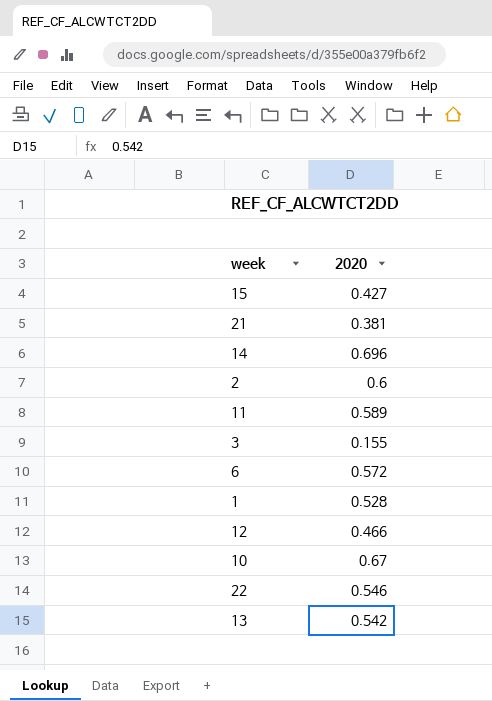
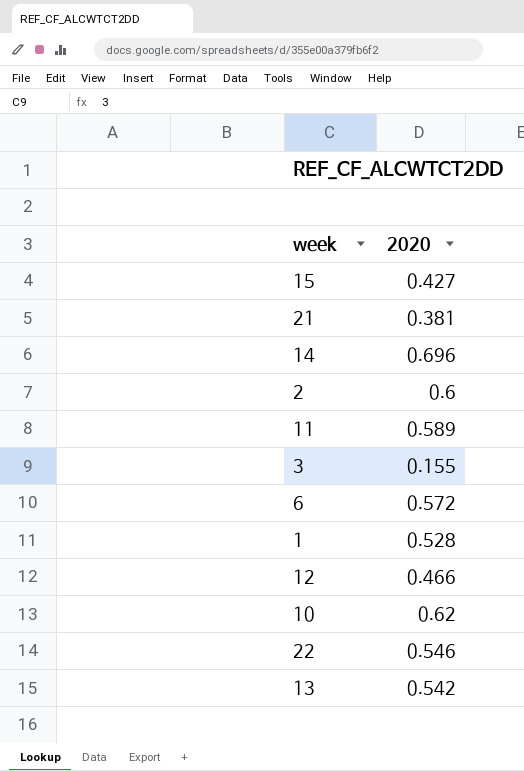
10 | 2020: 0.67 -> 0.62

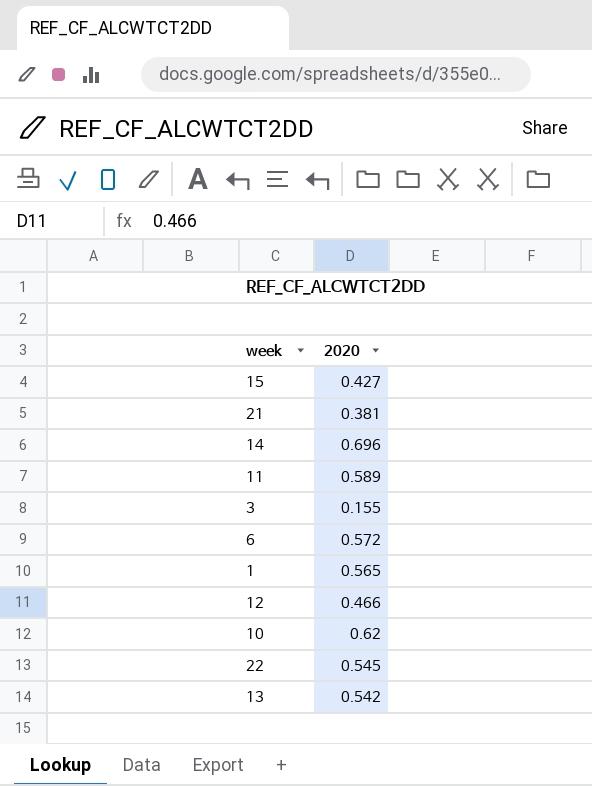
row 2: 0.6 -> none
1 | 2020: 0.528 -> 0.565
22 | 2020: 0.546 -> 0.545

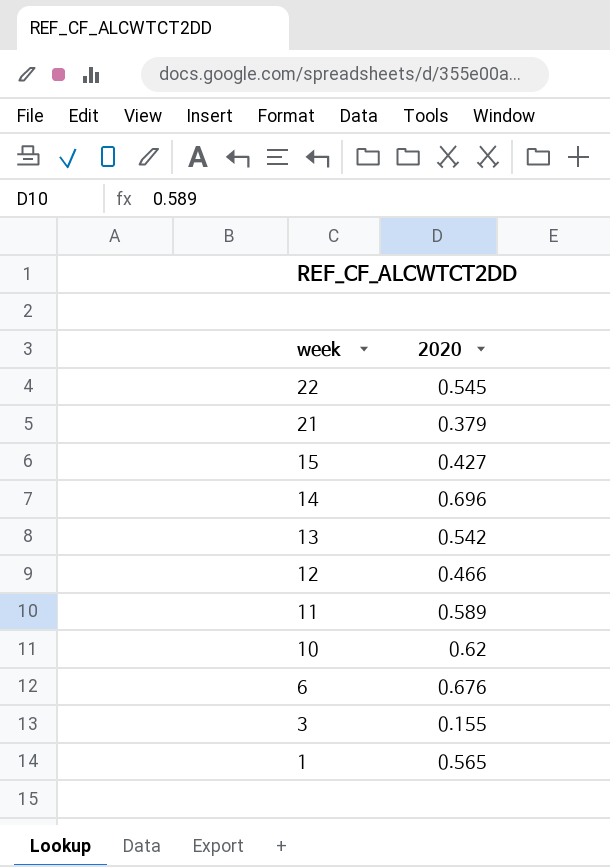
row order: none -> week descending
21 | 2020: 0.381 -> 0.379
6 | 2020: 0.572 -> 0.676

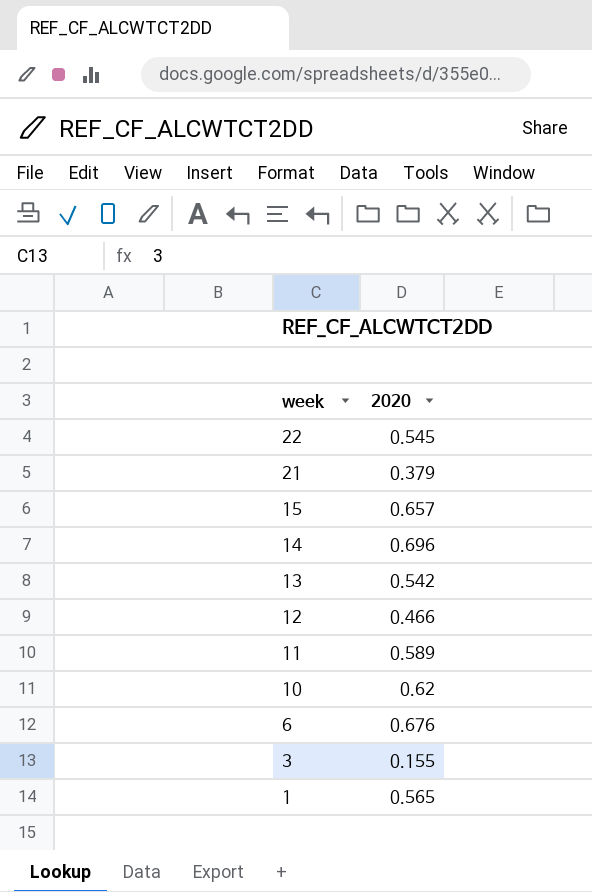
15 | 2020: 0.427 -> 0.657

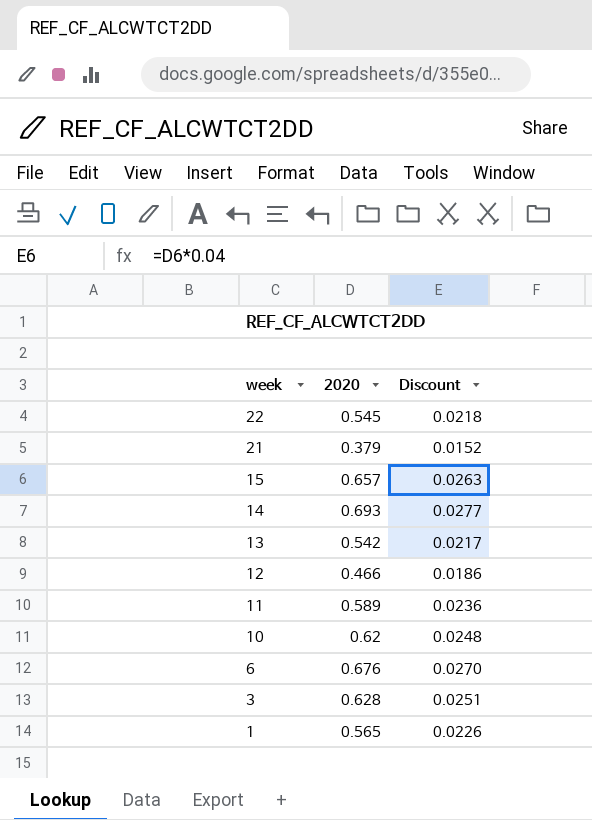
column Discount | formula: none -> [2020] * 0.04
14 | 2020: 0.696 -> 0.693
3 | 2020: 0.155 -> 0.628

